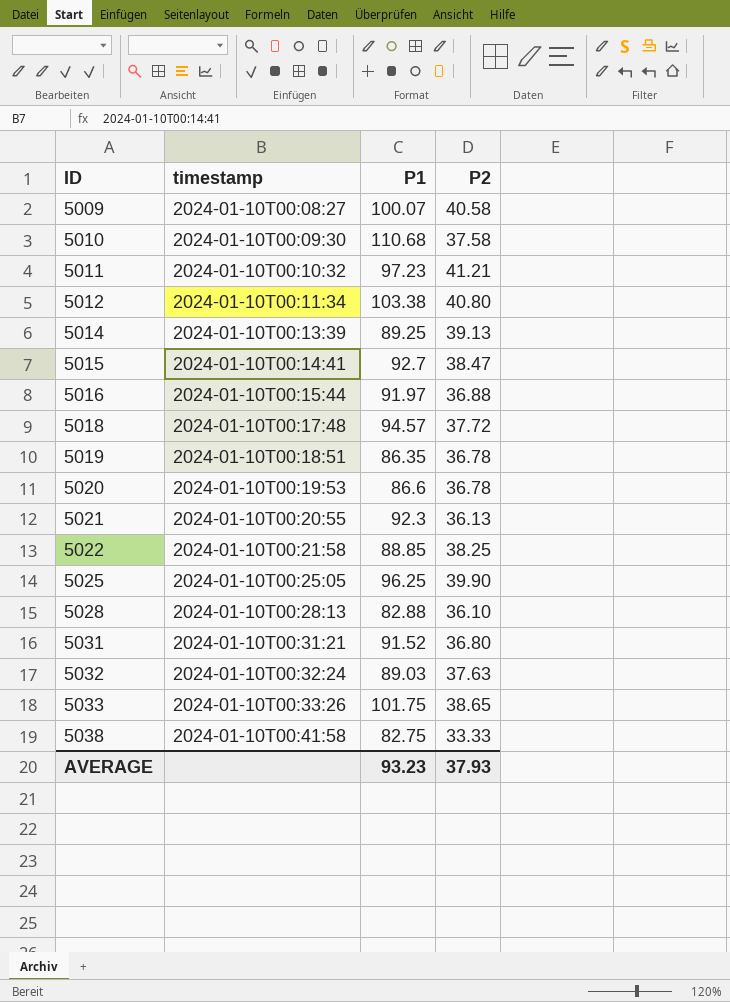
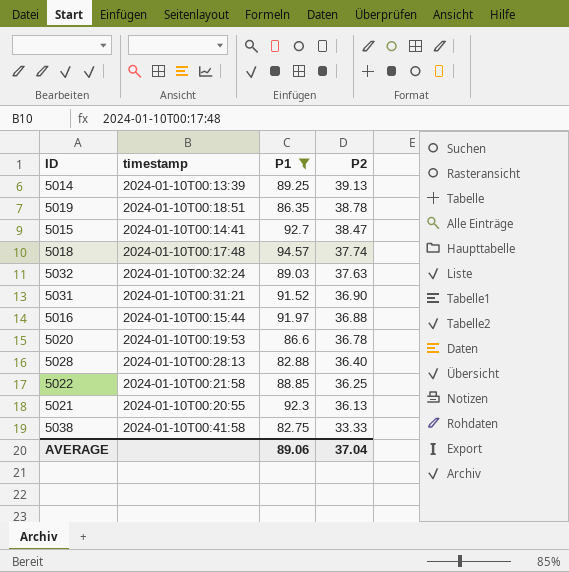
filter: none -> P1 <= 94.57
row order: ID ascending -> P2 descending
5019 | P2: 36.78 -> 38.78
5018 | P2: 37.72 -> 37.74
5031 | P2: 36.80 -> 36.90
5028 | P2: 36.10 -> 36.40
5022 | P2: 38.25 -> 36.25
AVERAGE | P1: 93.23 -> 89.06
AVERAGE | P2: 37.93 -> 37.04

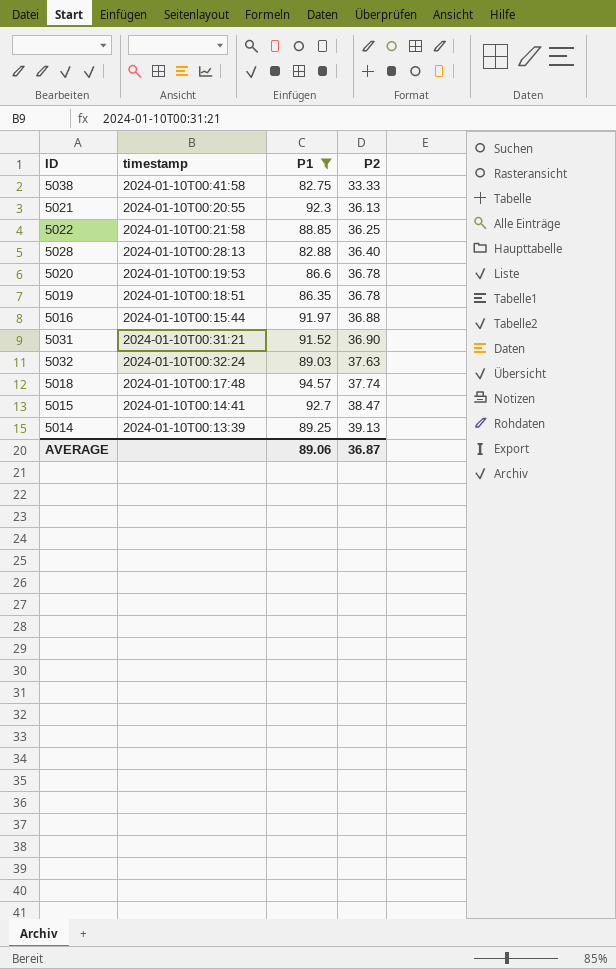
row order: P2 descending -> P2 ascending
5019 | P2: 38.78 -> 36.78
AVERAGE | P2: 37.04 -> 36.87

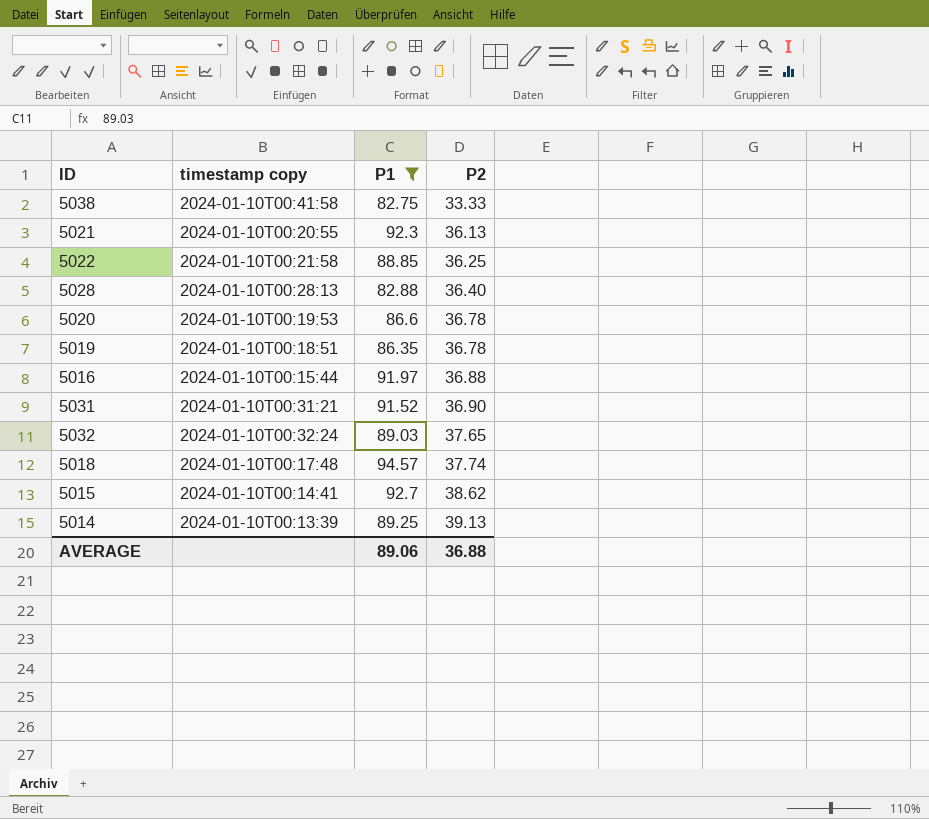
column name: timestamp -> timestamp copy
5032 | P2: 37.63 -> 37.65
5015 | P2: 38.47 -> 38.62
AVERAGE | P2: 36.87 -> 36.88

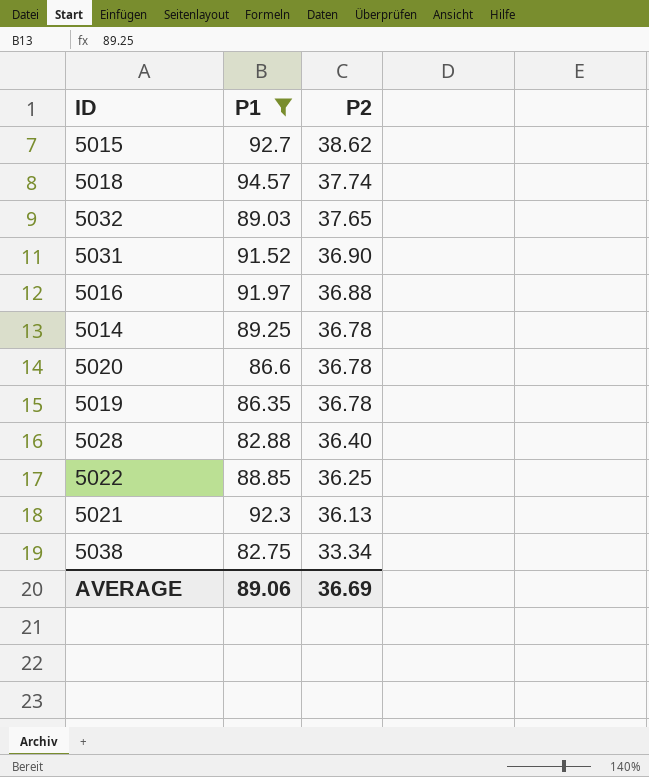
row order: P2 ascending -> P2 descending
column timestamp copy | position: 2 -> none
5014 | P2: 39.13 -> 36.78
5038 | P2: 33.33 -> 33.34
AVERAGE | P2: 36.88 -> 36.69

